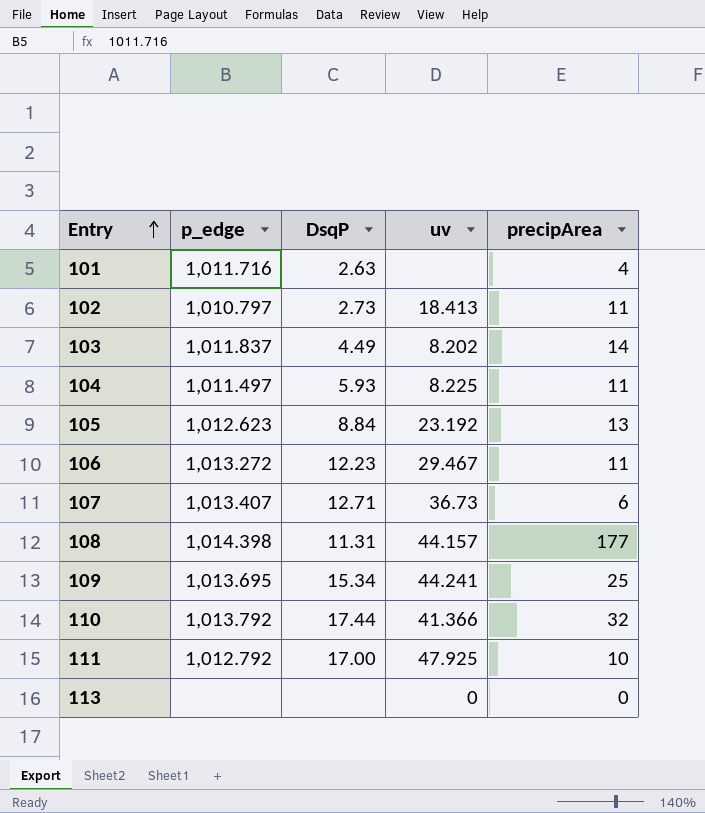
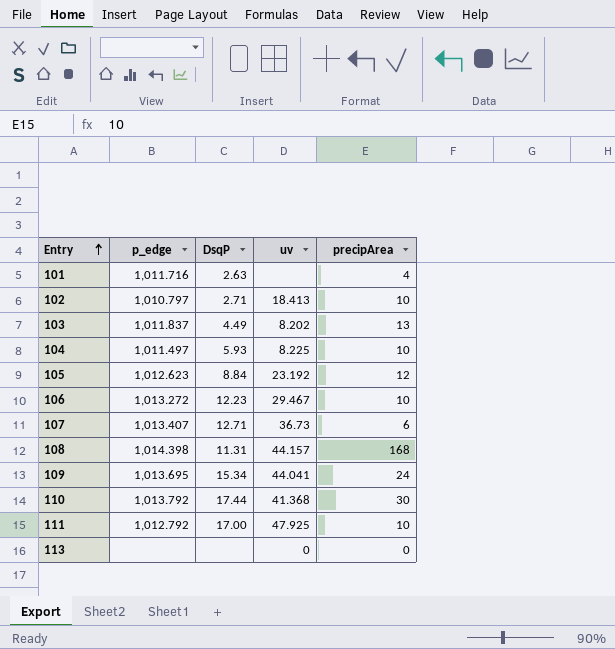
102 | DsqP: 2.73 -> 2.71
102 | precipArea: 11 -> 10
103 | precipArea: 14 -> 13
104 | precipArea: 11 -> 10
105 | precipArea: 13 -> 12
106 | precipArea: 11 -> 10
108 | precipArea: 177 -> 168
109 | uv: 44.241 -> 44.041
109 | precipArea: 25 -> 24
110 | uv: 41.366 -> 41.368
110 | precipArea: 32 -> 30

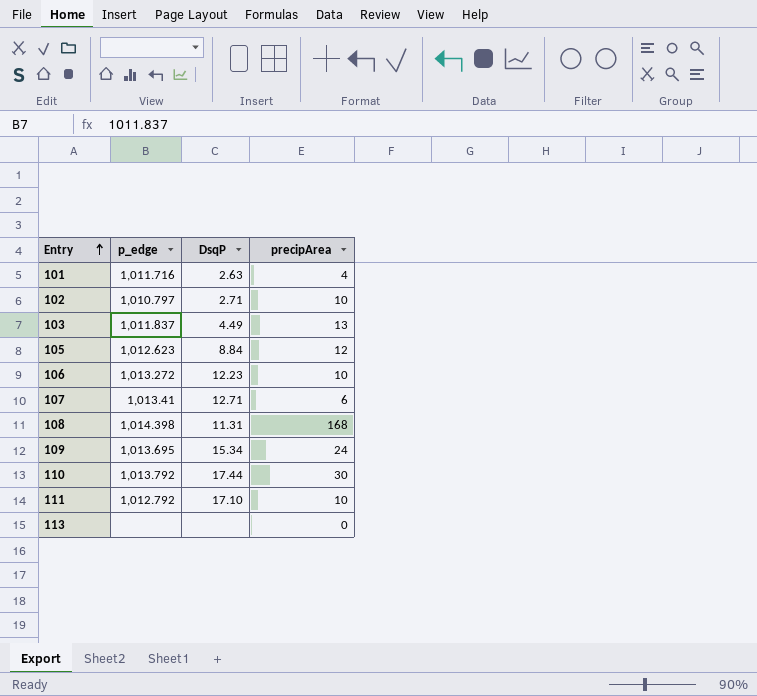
column uv | position: 4 -> none
row 104: 1,011.497 | 5.93 | 8.225 | 10 -> none
107 | p_edge: 1,013.407 -> 1,013.41
111 | DsqP: 17.00 -> 17.10

